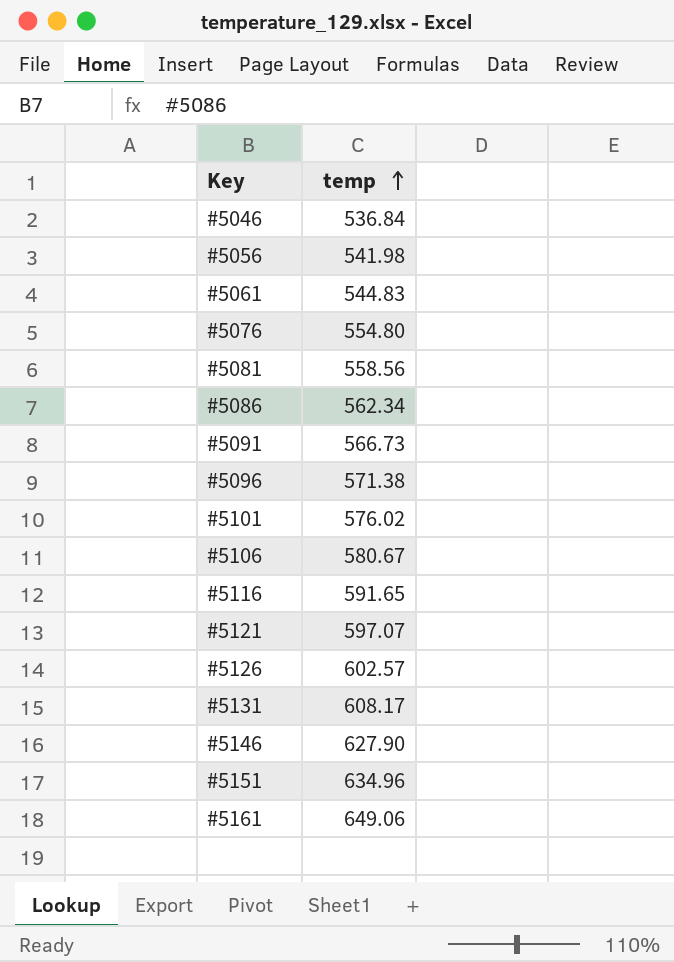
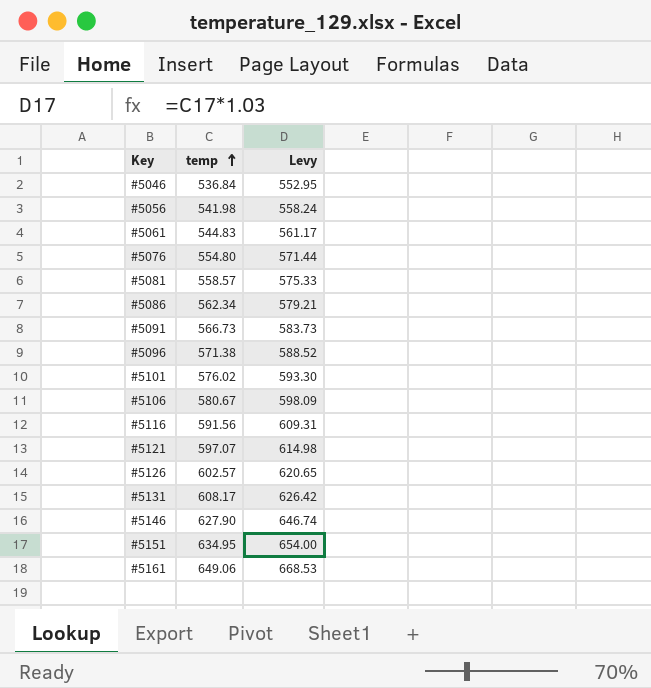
column Levy | formula: none -> [temp] * 1.03
#5081 | temp: 558.56 -> 558.57
#5116 | temp: 591.65 -> 591.56
#5151 | temp: 634.96 -> 634.95

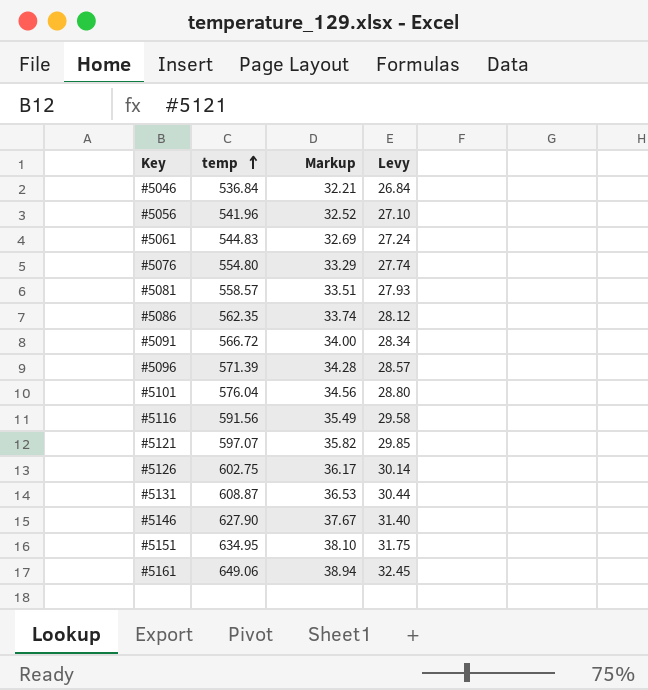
column Markup | formula: none -> [temp] * 0.06
column Levy | formula: [temp] * 1.03 -> [temp] * 0.05
row #5106: 580.67 | 598.09 -> none
#5056 | temp: 541.98 -> 541.96
#5086 | temp: 562.34 -> 562.35
#5091 | temp: 566.73 -> 566.72
#5096 | temp: 571.38 -> 571.39
#5101 | temp: 576.02 -> 576.04
#5126 | temp: 602.57 -> 602.75
#5131 | temp: 608.17 -> 608.87

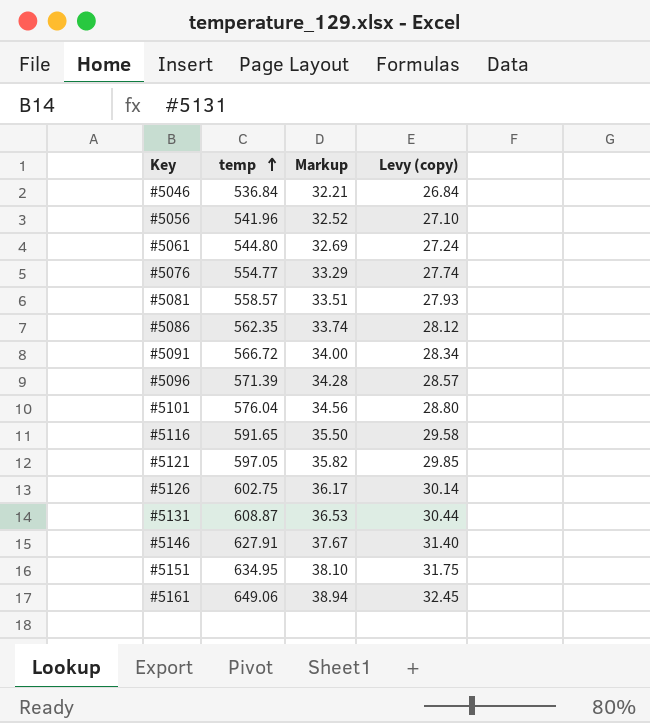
column name: Levy -> Levy (copy)
#5061 | temp: 544.83 -> 544.80
#5076 | temp: 554.80 -> 554.77
#5116 | temp: 591.56 -> 591.65
#5116 | Markup: 35.49 -> 35.50
#5121 | temp: 597.07 -> 597.05
#5146 | temp: 627.90 -> 627.91

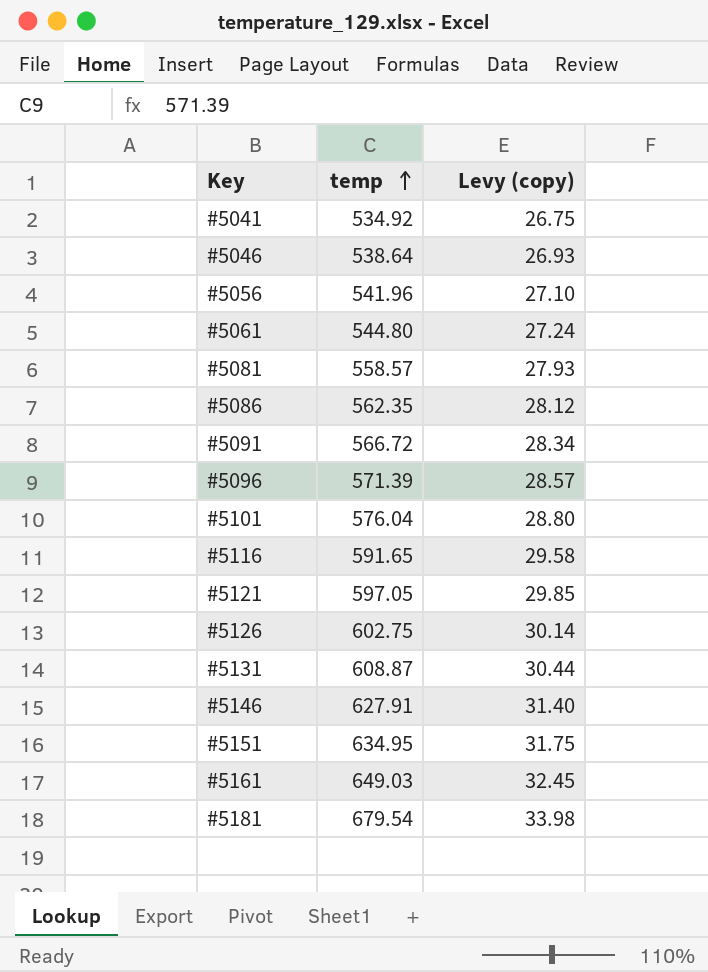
column Markup | formula: [temp] * 0.06 -> none
row #5076: 554.77 | 33.29 | 27.74 -> none
row #5041: none -> 534.92 | 26.75
#5046 | temp: 536.84 -> 538.64
#5046 | Levy (copy): 26.84 -> 26.93
#5161 | temp: 649.06 -> 649.03
row #5181: none -> 679.54 | 33.98

